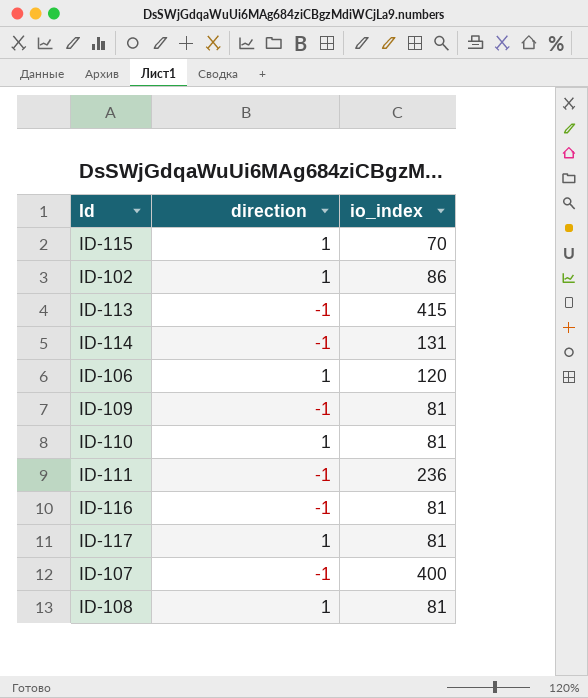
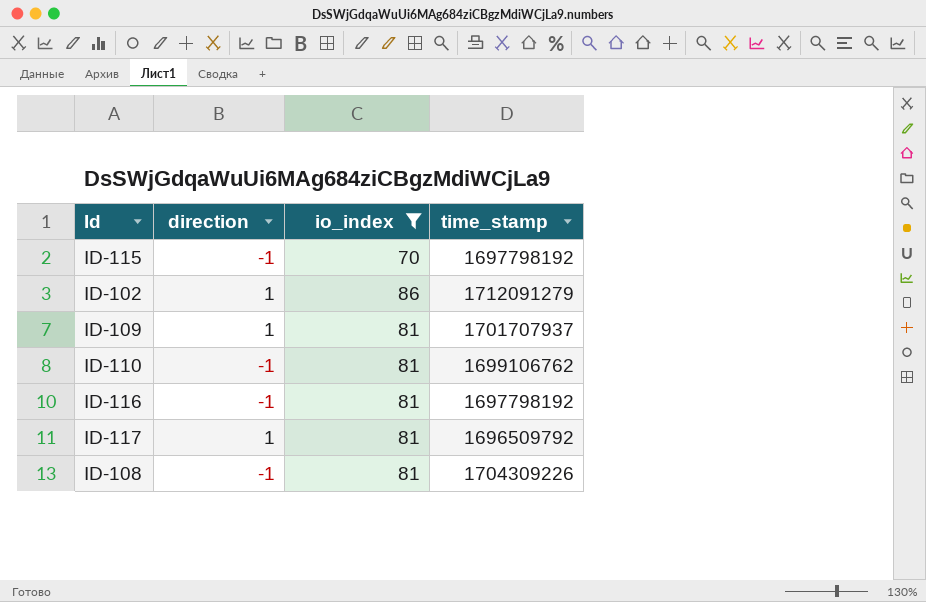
filter: none -> io_index <= 86
column time_stamp | position: none -> 4
ID-115 | direction: 1 -> -1
ID-109 | direction: -1 -> 1
ID-110 | direction: 1 -> -1
ID-108 | direction: 1 -> -1

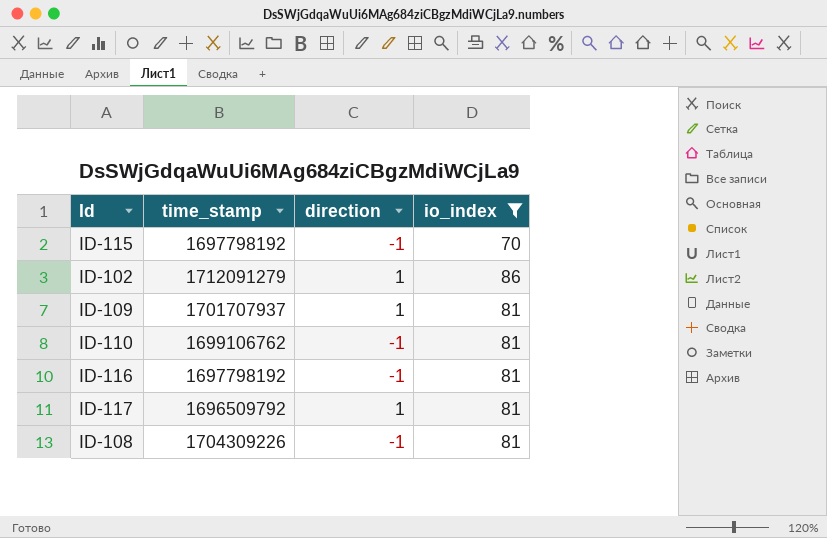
column time_stamp | position: 4 -> 2

